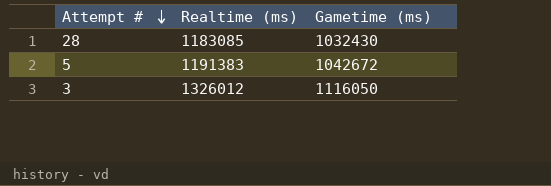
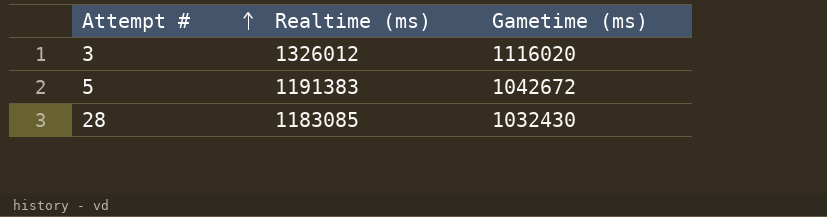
row order: Attempt # descending -> Attempt # ascending
3 | Gametime (ms): 1116050 -> 1116020

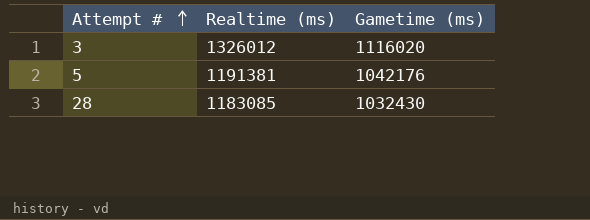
5 | Realtime (ms): 1191383 -> 1191381
5 | Gametime (ms): 1042672 -> 1042176

